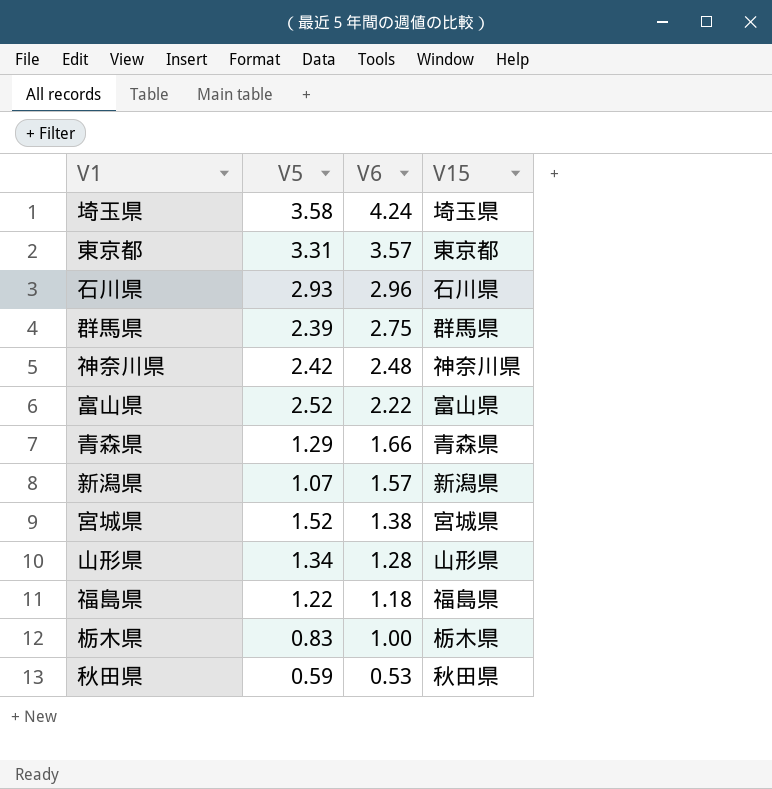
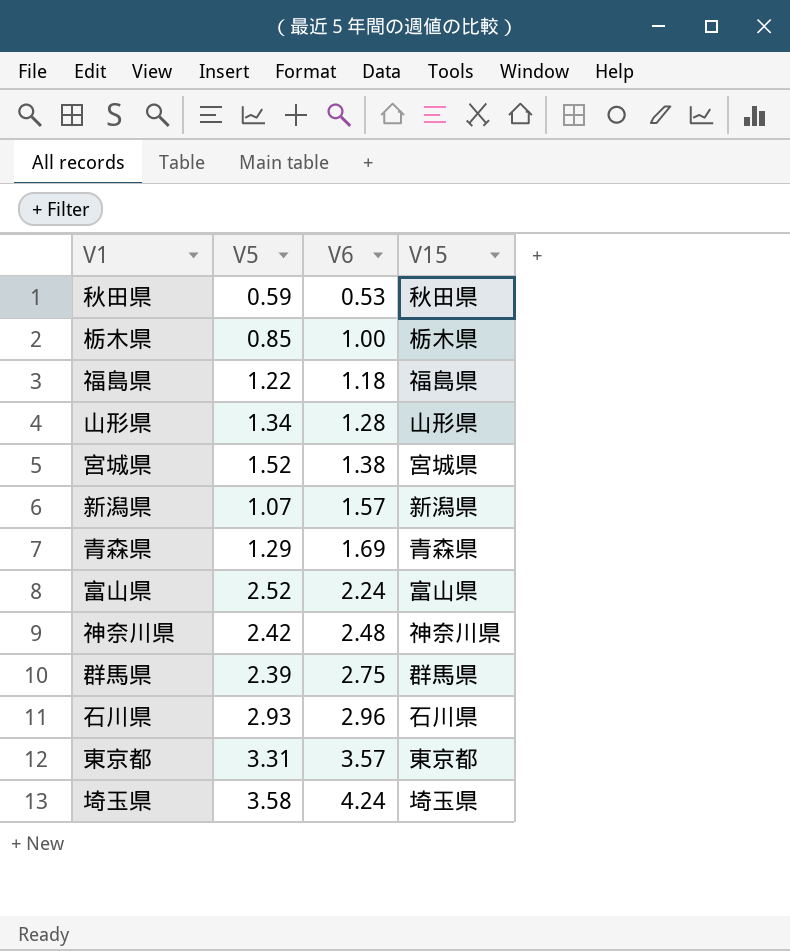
row order: V6 descending -> V6 ascending
栃木県 | V5: 0.83 -> 0.85
青森県 | V6: 1.66 -> 1.69
富山県 | V6: 2.22 -> 2.24

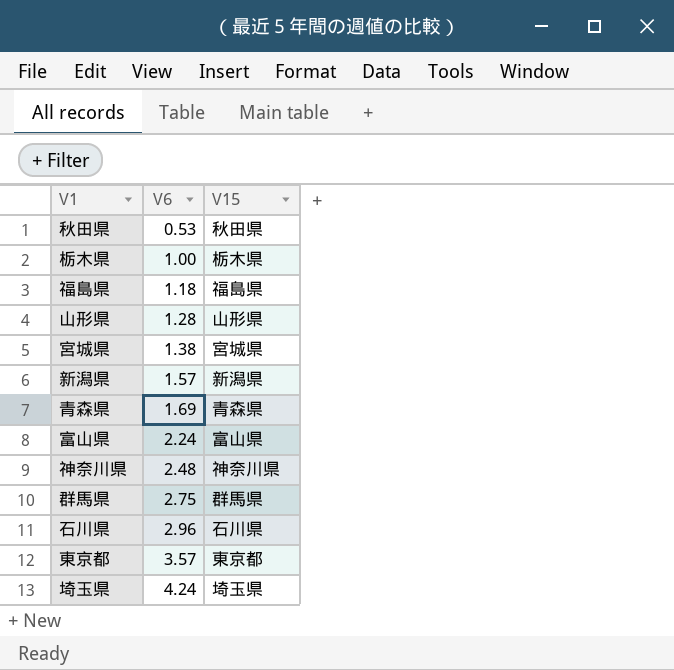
column V5 | position: 2 -> none

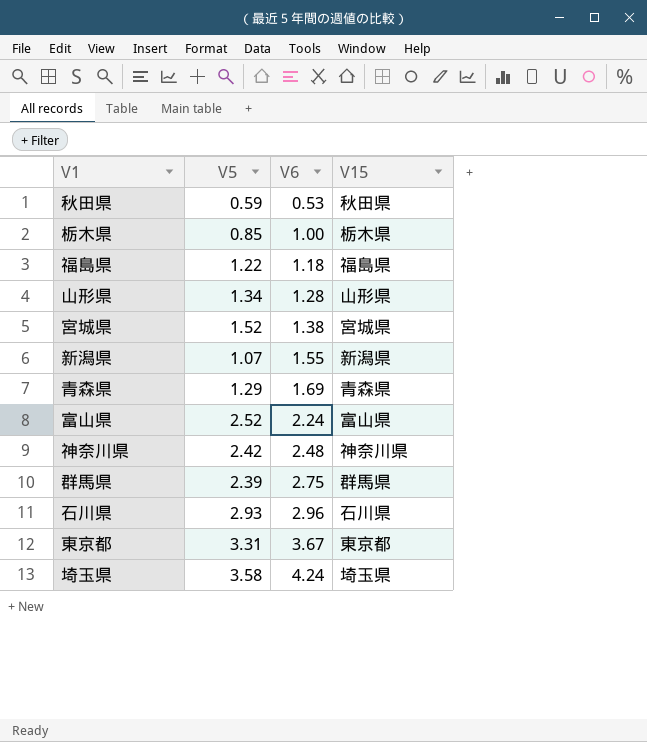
column V5 | position: none -> 2
新潟県 | V6: 1.57 -> 1.55
東京都 | V6: 3.57 -> 3.67

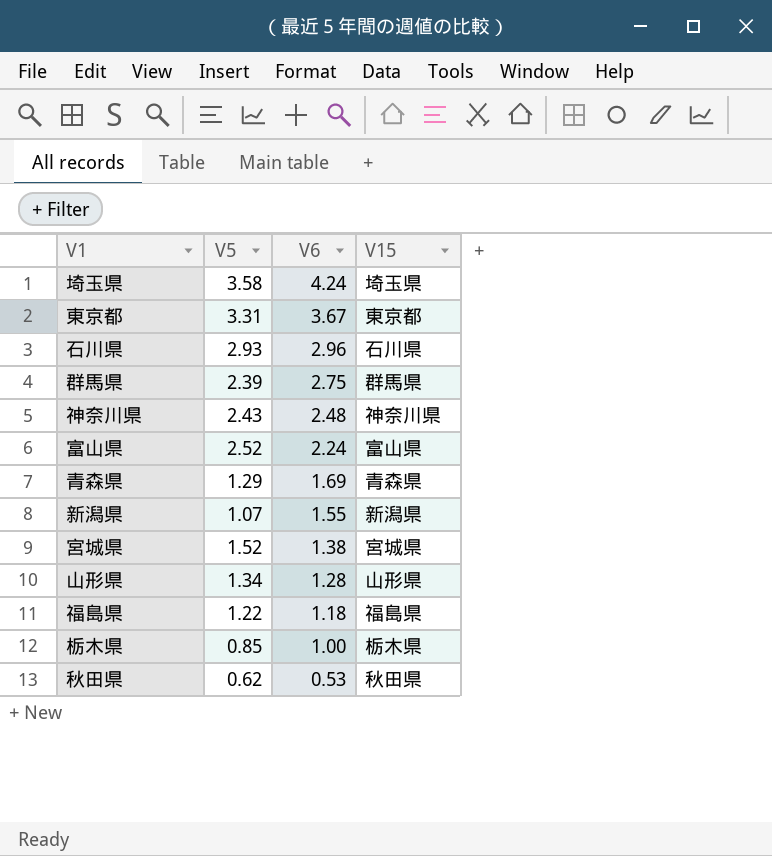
row order: V6 ascending -> V6 descending
神奈川県 | V5: 2.42 -> 2.43
秋田県 | V5: 0.59 -> 0.62

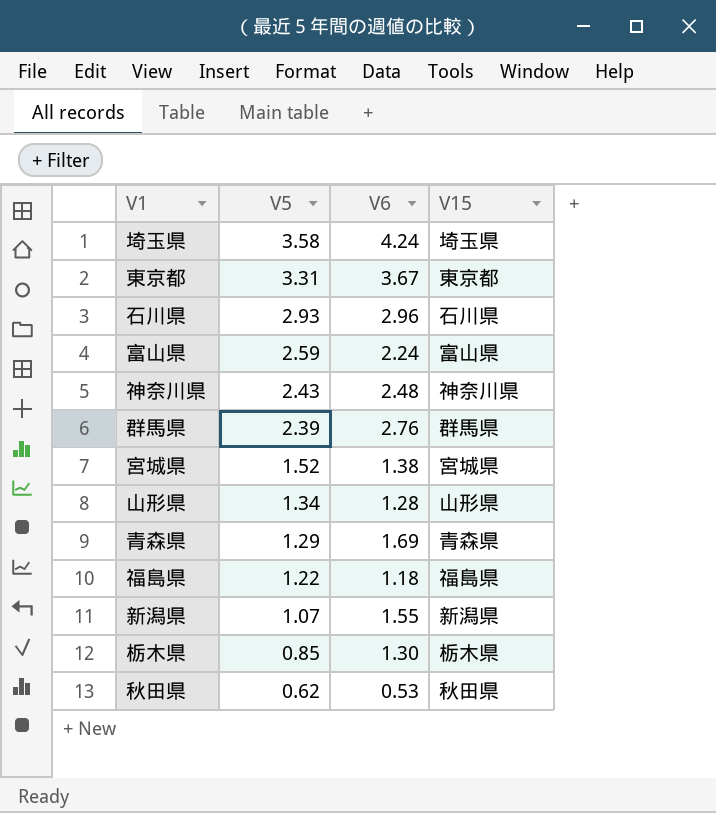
row order: V6 descending -> V5 descending
富山県 | V5: 2.52 -> 2.59
群馬県 | V6: 2.75 -> 2.76
栃木県 | V6: 1.00 -> 1.30

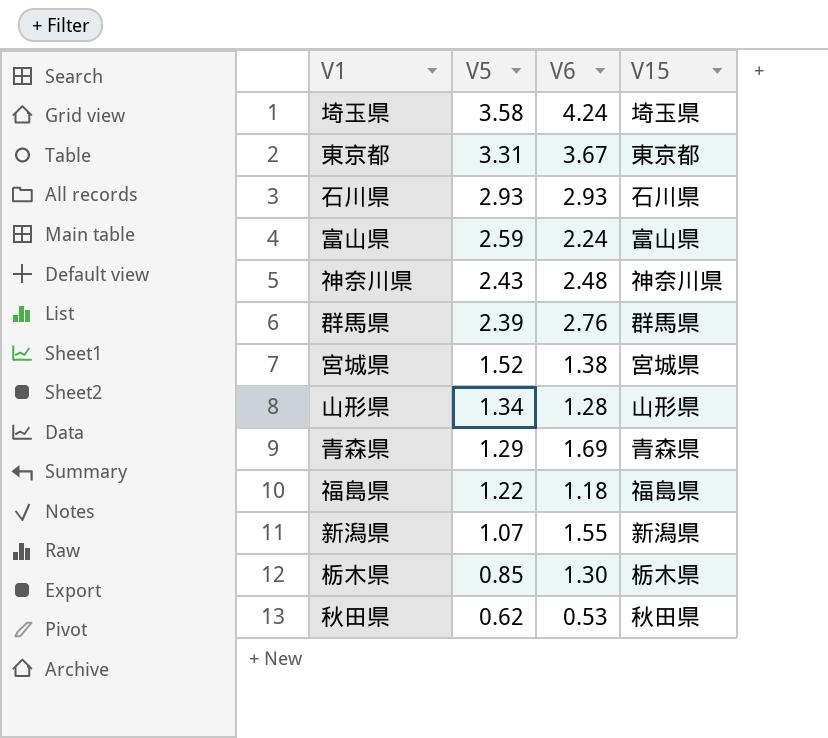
石川県 | V6: 2.96 -> 2.93

